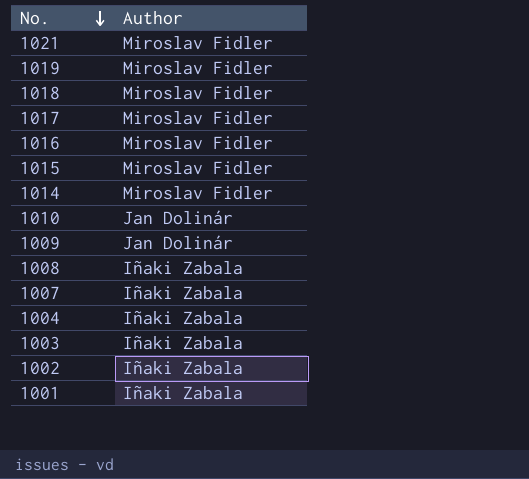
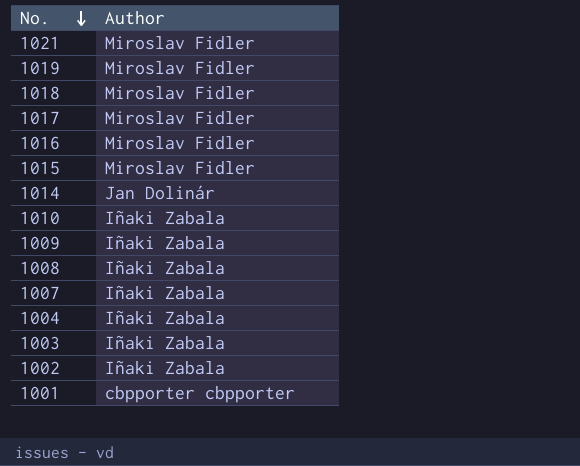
1014 | Author: Miroslav Fidler -> Jan Dolinár
1010 | Author: Jan Dolinár -> Iñaki Zabala
1009 | Author: Jan Dolinár -> Iñaki Zabala
1001 | Author: Iñaki Zabala -> cbpporter cbpporter

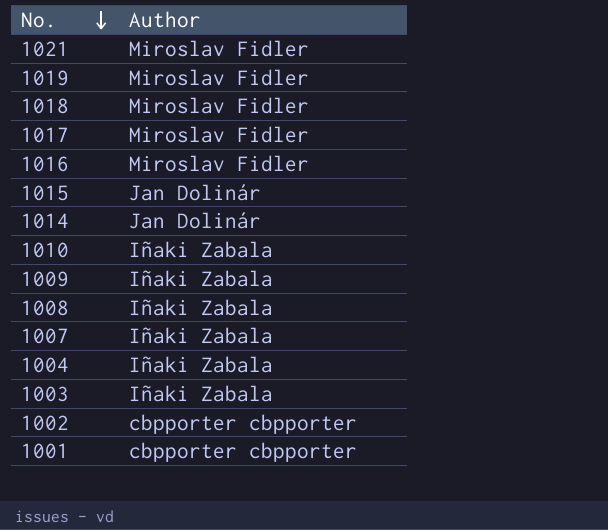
1015 | Author: Miroslav Fidler -> Jan Dolinár
1002 | Author: Iñaki Zabala -> cbpporter cbpporter

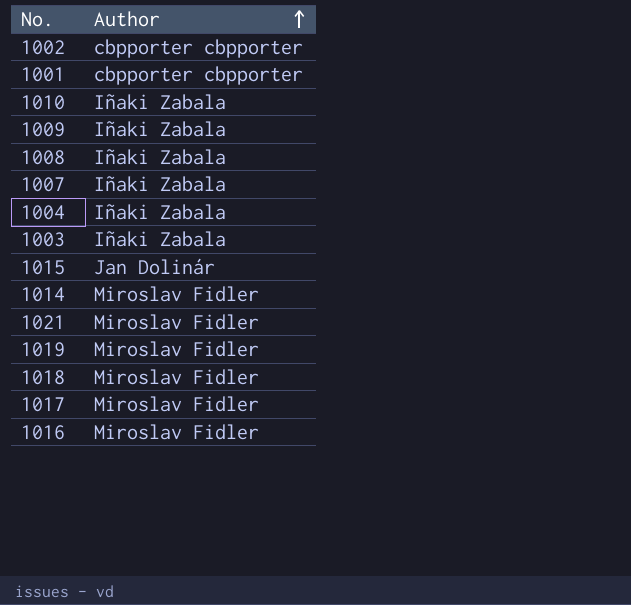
row order: No. descending -> Author ascending
1014 | Author: Jan Dolinár -> Miroslav Fidler

